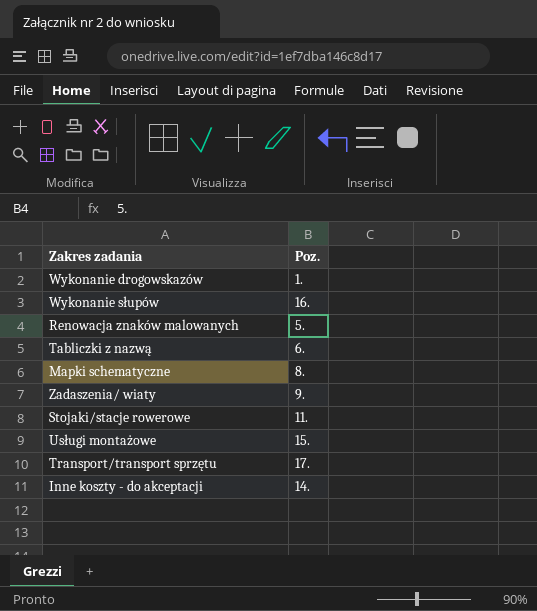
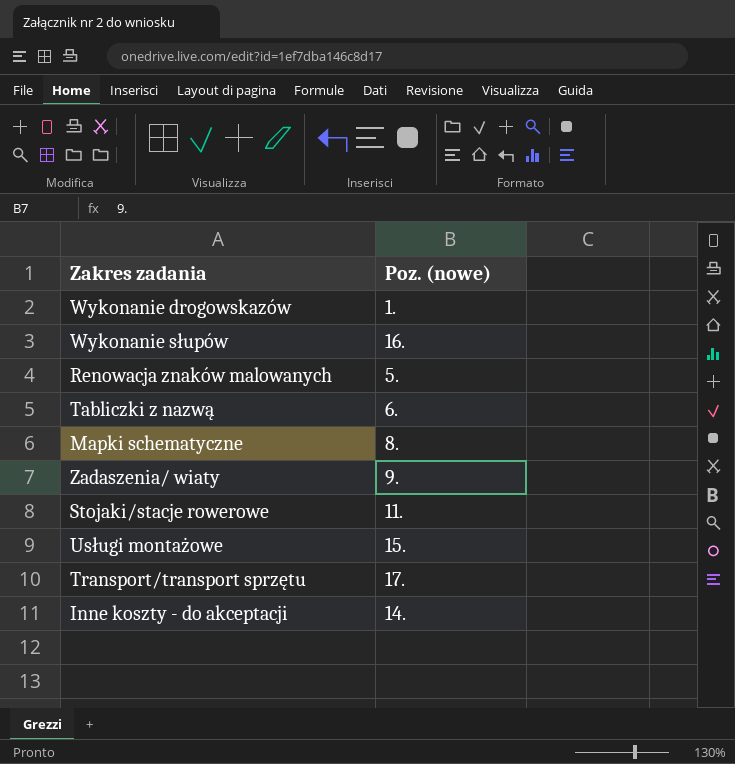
column name: Poz. -> Poz. (nowe)

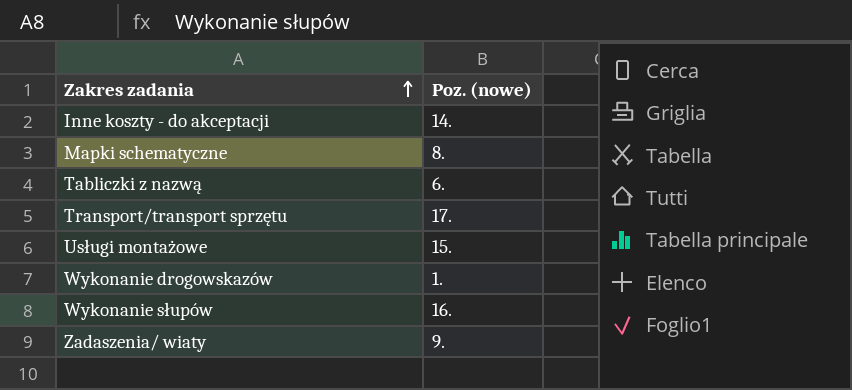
row order: none -> Zakres zadania ascending
row Renowacja znaków malowanych: 5. -> none
row Stojaki/stacje rowerowe: 11. -> none

